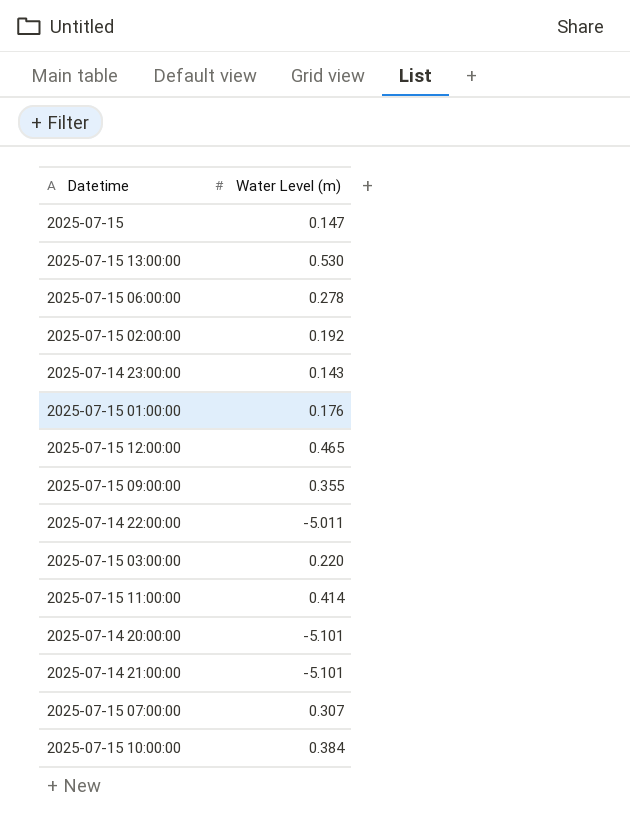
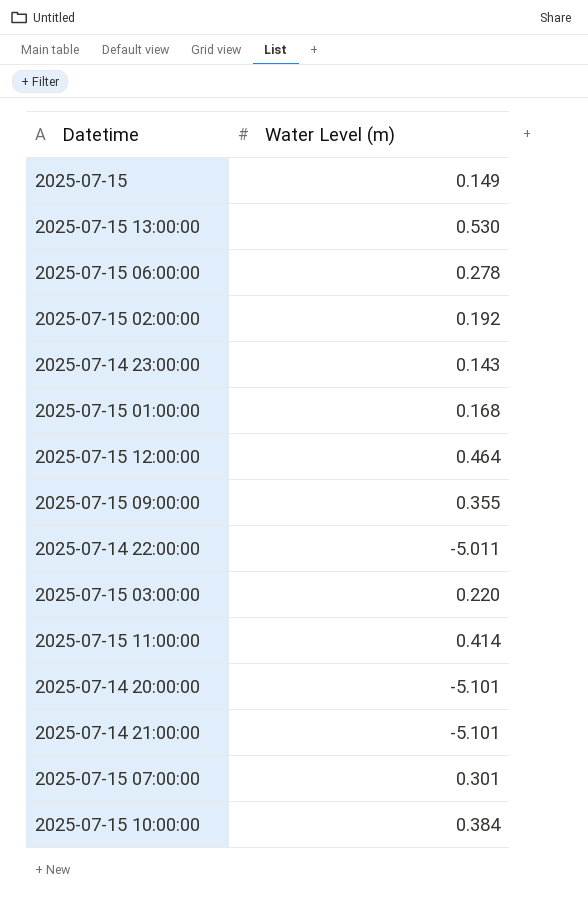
2025-07-15 | Water Level (m): 0.147 -> 0.149
2025-07-15 01:00:00 | Water Level (m): 0.176 -> 0.168
2025-07-15 12:00:00 | Water Level (m): 0.465 -> 0.464
2025-07-15 07:00:00 | Water Level (m): 0.307 -> 0.301

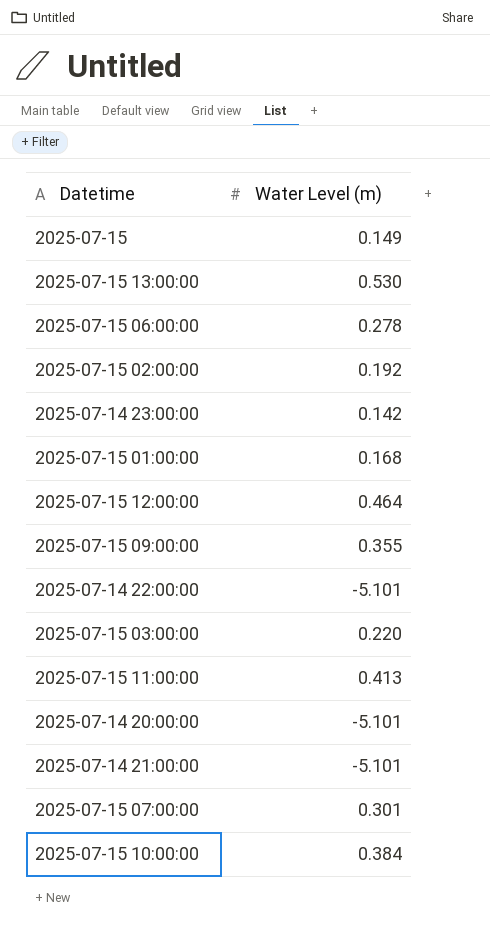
2025-07-14 23:00:00 | Water Level (m): 0.143 -> 0.142
2025-07-14 22:00:00 | Water Level (m): -5.011 -> -5.101
2025-07-15 11:00:00 | Water Level (m): 0.414 -> 0.413

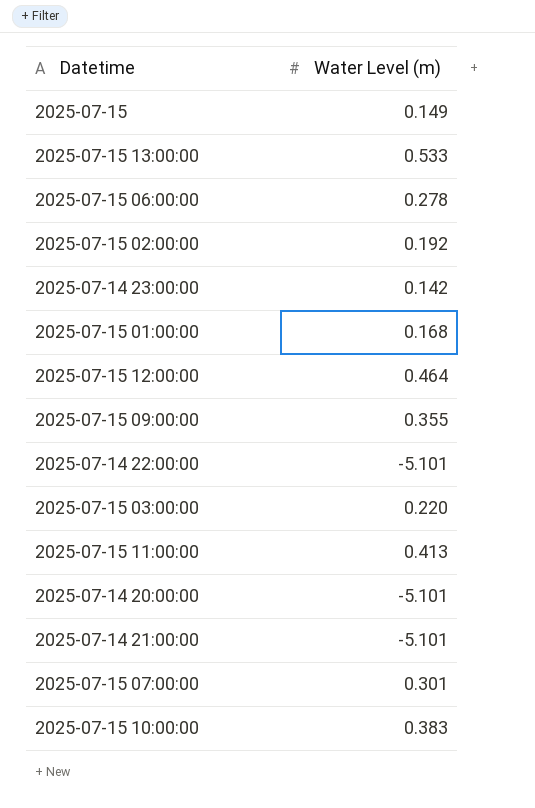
2025-07-15 13:00:00 | Water Level (m): 0.530 -> 0.533
2025-07-15 10:00:00 | Water Level (m): 0.384 -> 0.383

